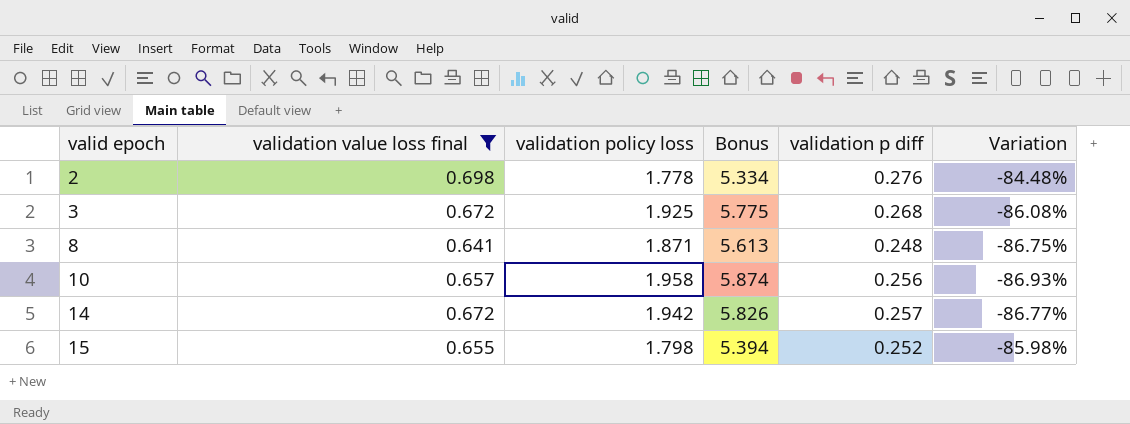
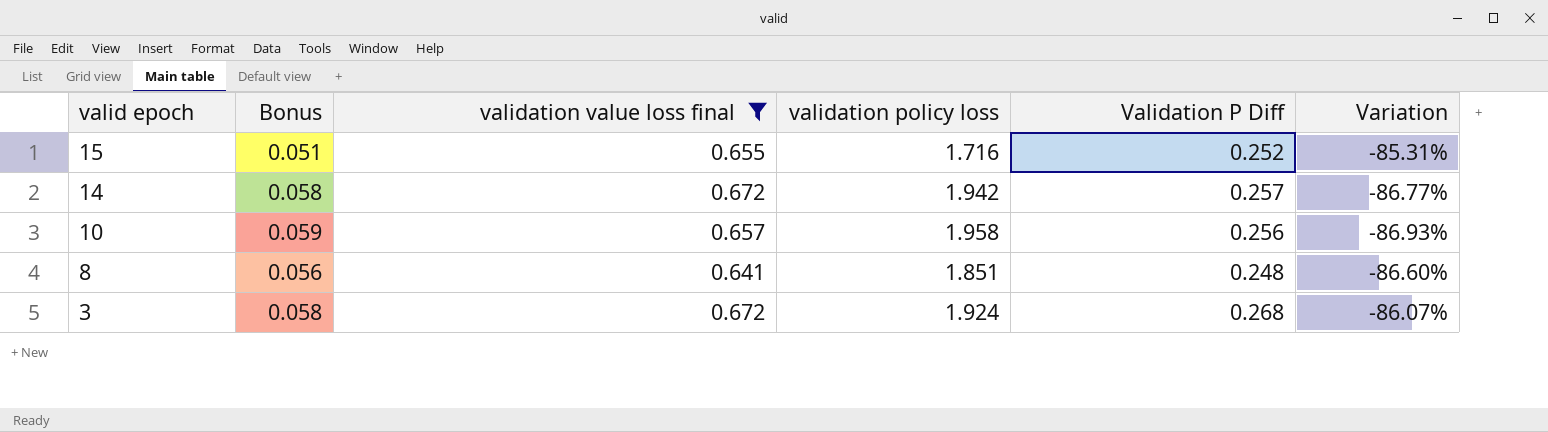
row order: valid epoch ascending -> valid epoch descending
column Bonus | formula: [validation policy loss] * 3 -> [validation policy loss] * 0.03
column Bonus | position: 4 -> 2
column name: validation p diff -> Validation P Diff
row 2: 0.698 | 1.778 | 5.334 | 0.276 | -84.48% -> none
15 | validation policy loss: 1.798 -> 1.716
15 | Variation: -85.98% -> -85.31%
8 | validation policy loss: 1.871 -> 1.851
8 | Variation: -86.75% -> -86.60%
3 | validation policy loss: 1.925 -> 1.924
3 | Variation: -86.08% -> -86.07%

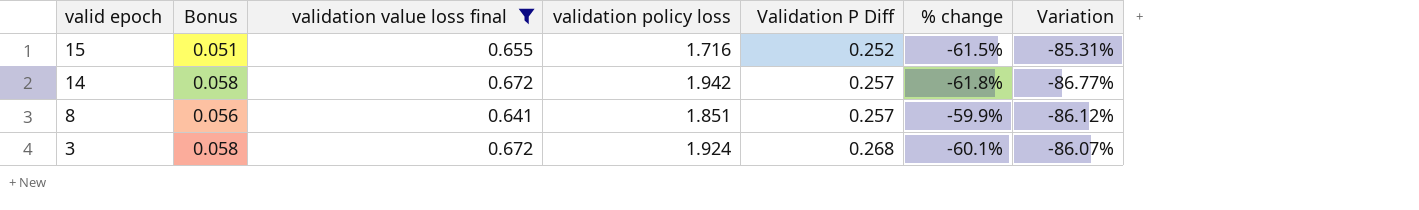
column % change | formula: none -> ([Validation P Diff] - [validation value loss final]) / [validation value loss final]
row 10: 0.059 | 0.657 | 1.958 | 0.256 | -86.93% -> none
8 | Validation P Diff: 0.248 -> 0.257
8 | Variation: -86.60% -> -86.12%

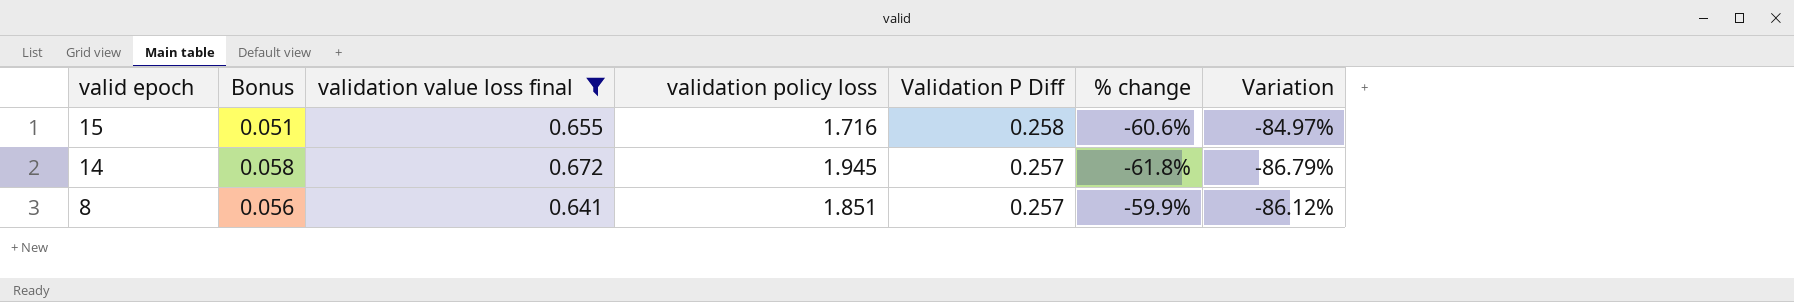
row 3: 0.058 | 0.672 | 1.924 | 0.268 | -60.1% | -86.07% -> none
15 | Validation P Diff: 0.252 -> 0.258
15 | % change: -61.5% -> -60.6%
15 | Variation: -85.31% -> -84.97%
14 | validation policy loss: 1.942 -> 1.945
14 | Variation: -86.77% -> -86.79%

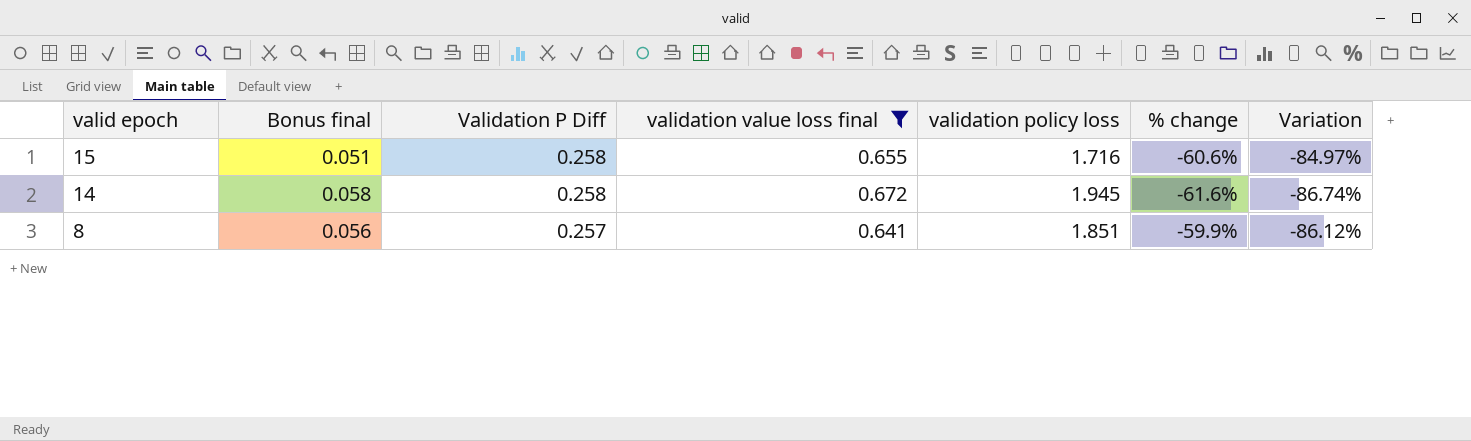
column name: Bonus -> Bonus final
column Validation P Diff | position: 5 -> 3
14 | Validation P Diff: 0.257 -> 0.258
14 | % change: -61.8% -> -61.6%
14 | Variation: -86.79% -> -86.74%

